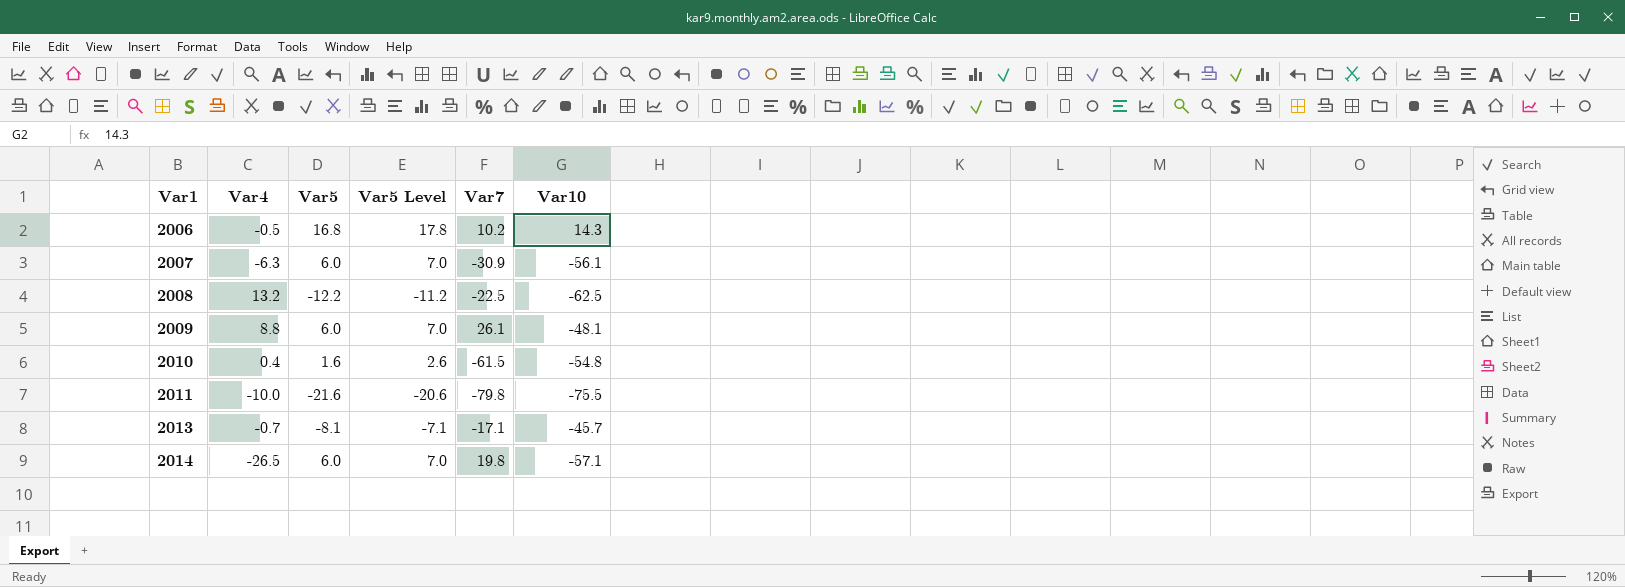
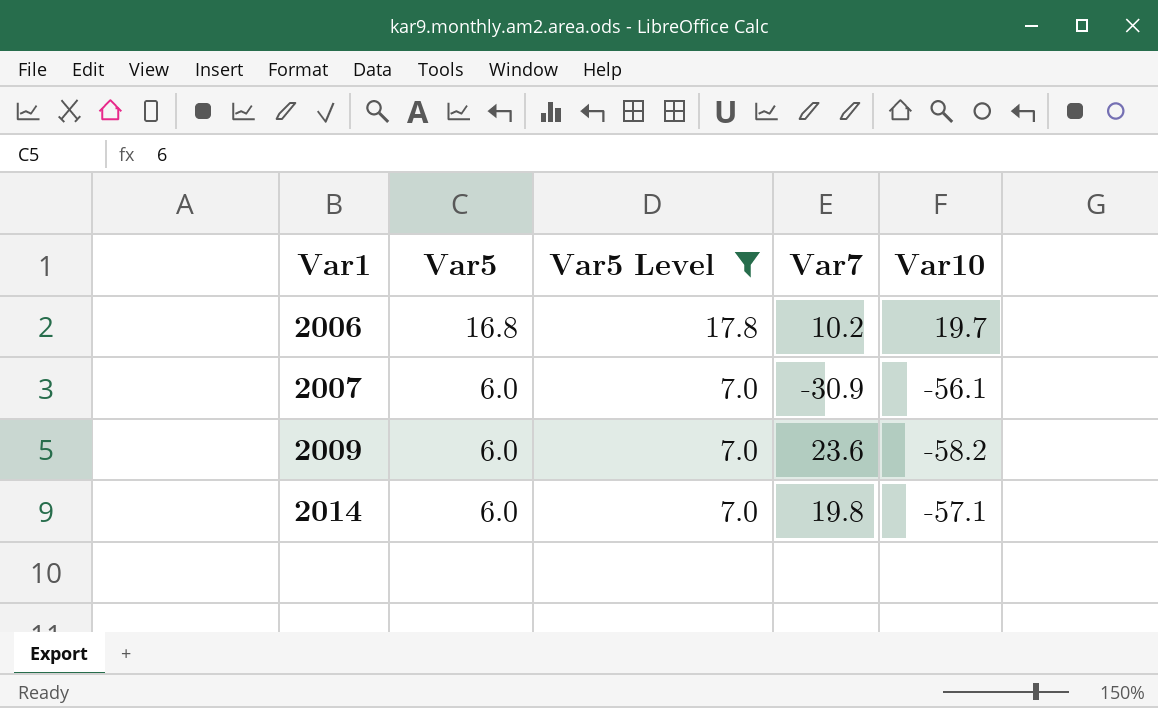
filter: none -> Var5 Level >= 7.0
column Var4 | position: 2 -> none
2006 | Var10: 14.3 -> 19.7
2009 | Var7: 26.1 -> 23.6
2009 | Var10: -48.1 -> -58.2

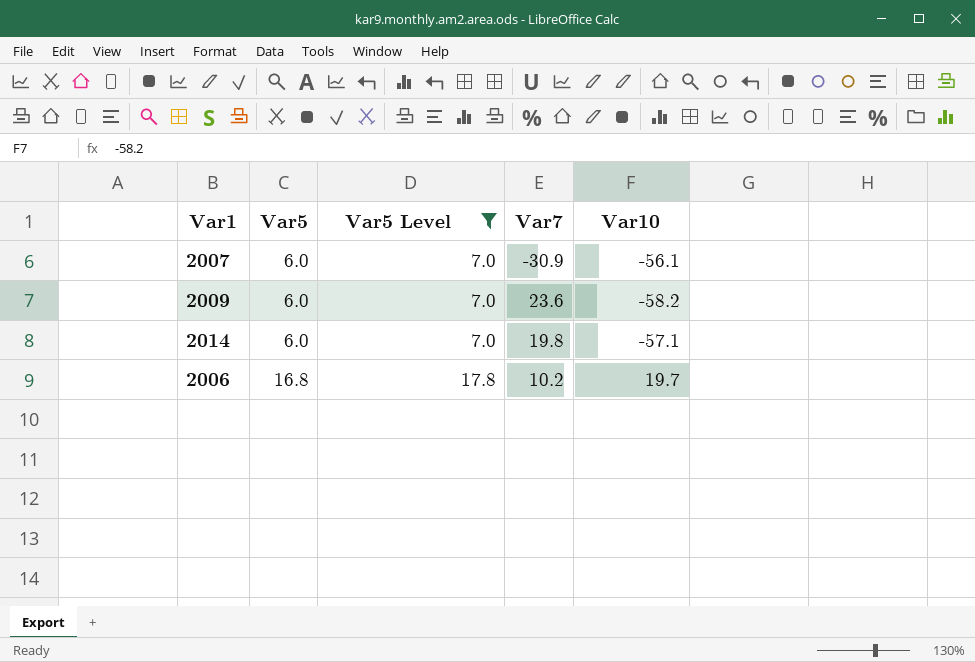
row order: Var1 ascending -> Var5 ascending

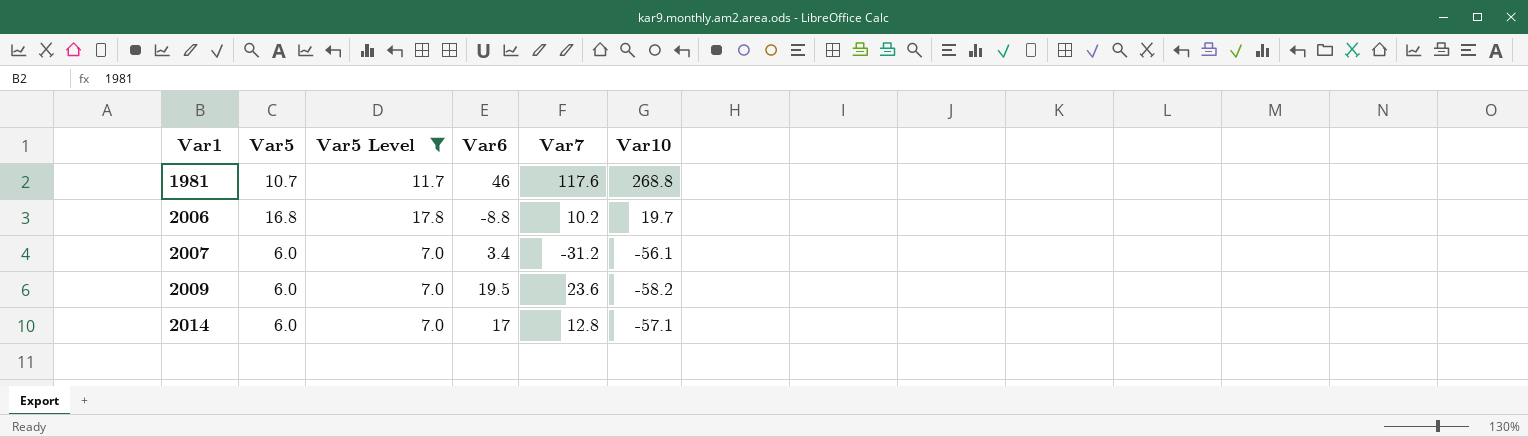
row order: Var5 ascending -> Var1 ascending
column Var6 | position: none -> 4
row 1981: none -> 10.7 | 11.7 | 46 | 117.6 | 268.8
2007 | Var7: -30.9 -> -31.2
2014 | Var7: 19.8 -> 12.8

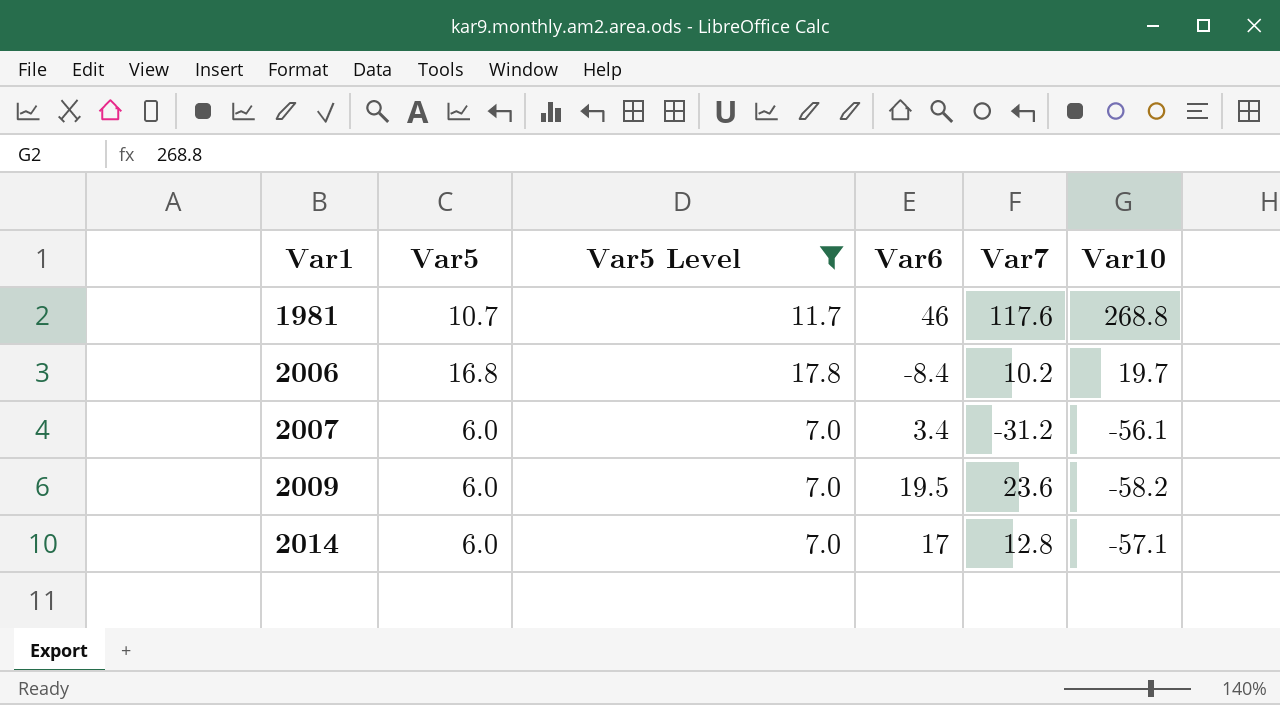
2006 | Var6: -8.8 -> -8.4

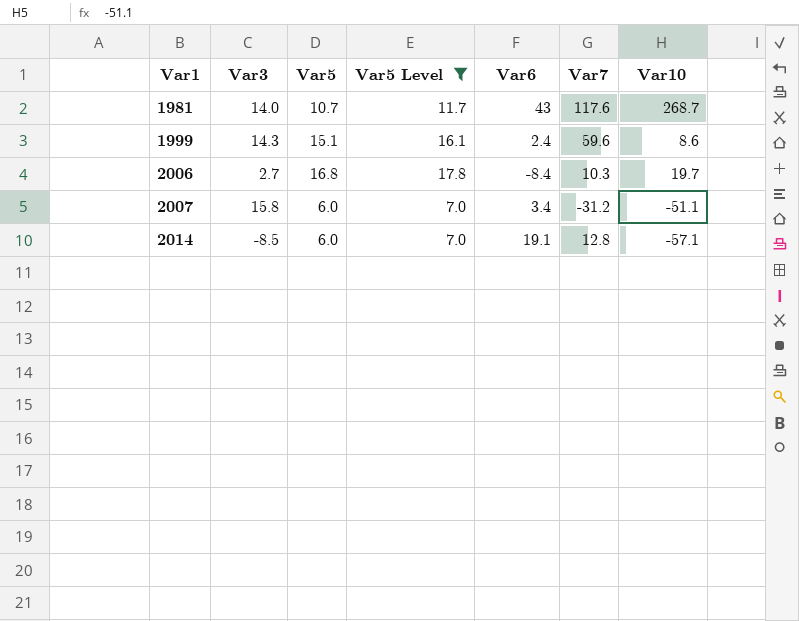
column Var3 | position: none -> 2
row 2009: 6.0 | 7.0 | 19.5 | 23.6 | -58.2 -> none
1981 | Var6: 46 -> 43
1981 | Var10: 268.8 -> 268.7
row 1999: none -> 14.3 | 15.1 | 16.1 | 2.4 | 59.6 | 8.6
2006 | Var7: 10.2 -> 10.3
2007 | Var10: -56.1 -> -51.1
2014 | Var6: 17 -> 19.1

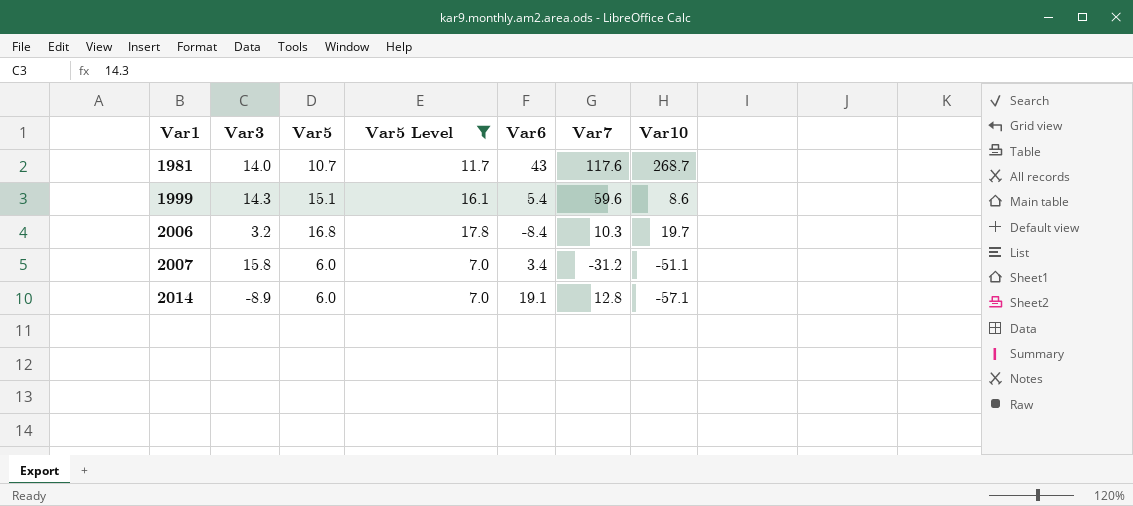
1999 | Var6: 2.4 -> 5.4
2006 | Var3: 2.7 -> 3.2
2014 | Var3: -8.5 -> -8.9

